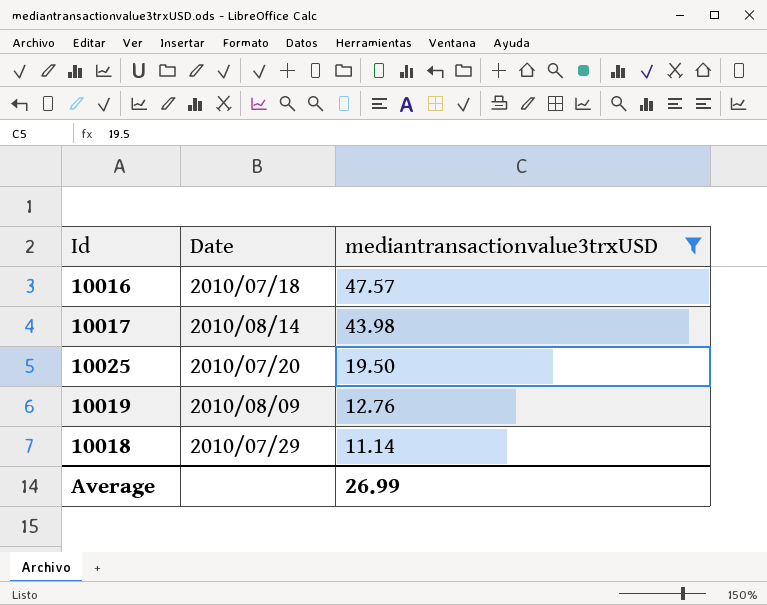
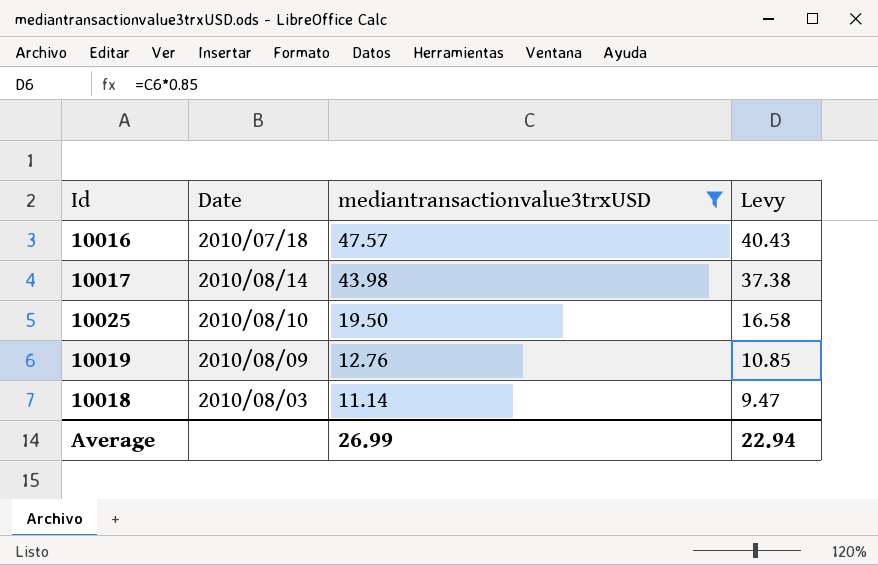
column Levy | formula: none -> [mediantransactionvalue3trxUSD] * 0.85
10025 | Date: 2010/07/20 -> 2010/08/10
10018 | Date: 2010/07/29 -> 2010/08/03

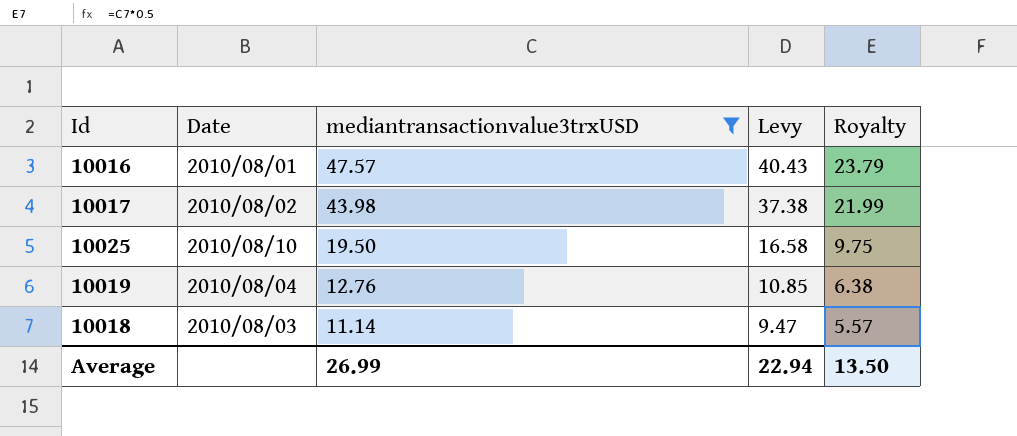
column Royalty | formula: none -> [mediantransactionvalue3trxUSD] * 0.5
10016 | Date: 2010/07/18 -> 2010/08/01
10017 | Date: 2010/08/14 -> 2010/08/02
10019 | Date: 2010/08/09 -> 2010/08/04

